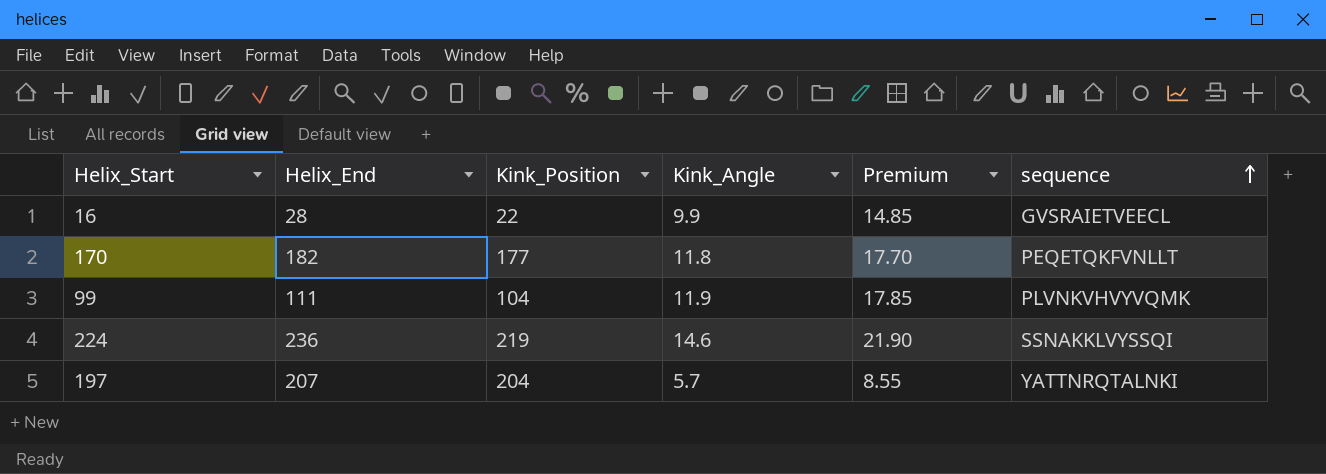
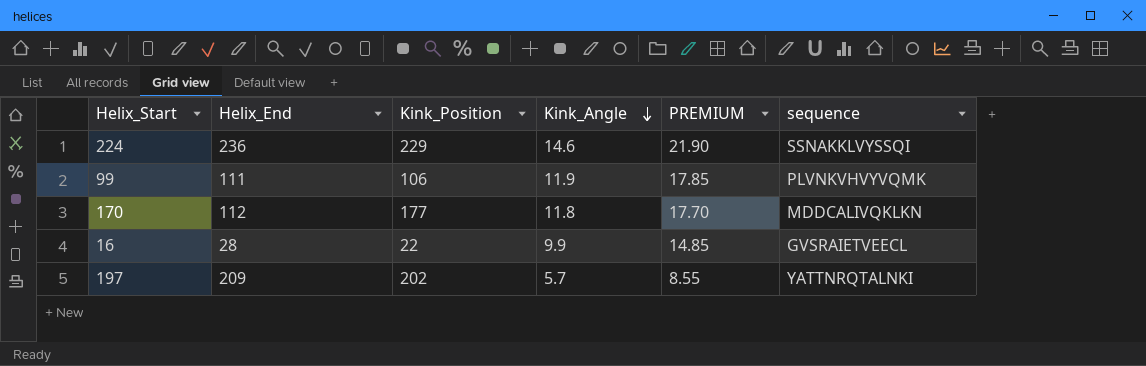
row order: sequence ascending -> Kink_Angle descending
column name: Premium -> PREMIUM
224 | Kink_Position: 219 -> 229
99 | Kink_Position: 104 -> 106
170 | Helix_End: 182 -> 112
170 | sequence: PEQETQKFVNLLT -> MDDCALIVQKLKN
197 | Helix_End: 207 -> 209
197 | Kink_Position: 204 -> 202

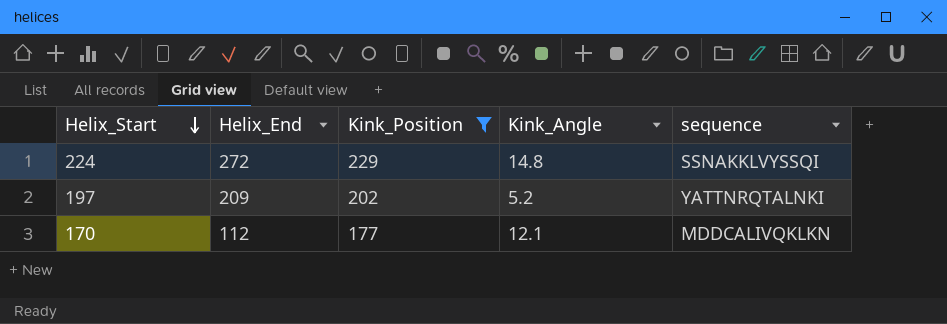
filter: none -> Kink_Position >= 177
row order: Kink_Angle descending -> Helix_Start descending
column PREMIUM | formula: [Kink_Angle] * 1.5 -> none
224 | Helix_End: 236 -> 272
224 | Kink_Angle: 14.6 -> 14.8
197 | Kink_Angle: 5.7 -> 5.2
170 | Kink_Angle: 11.8 -> 12.1

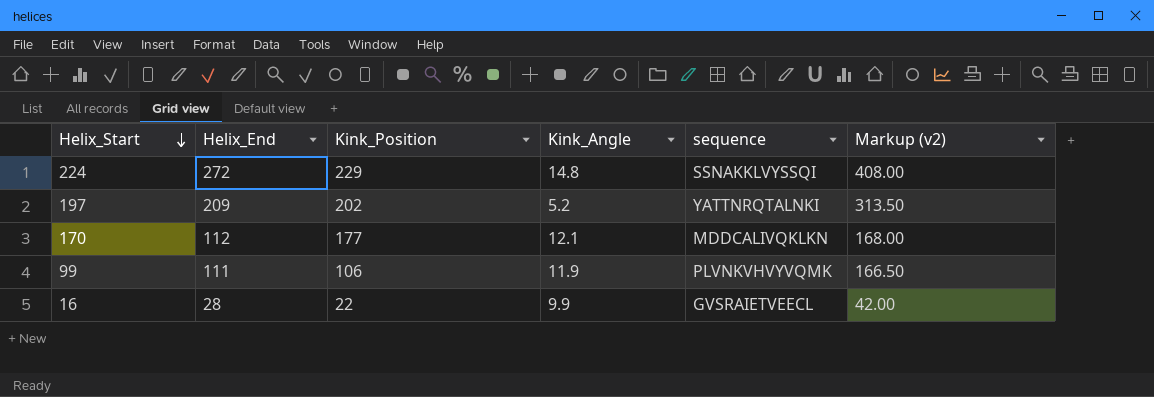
filter: Kink_Position >= 177 -> none
column Markup (v2) | formula: none -> [Helix_End] * 1.5

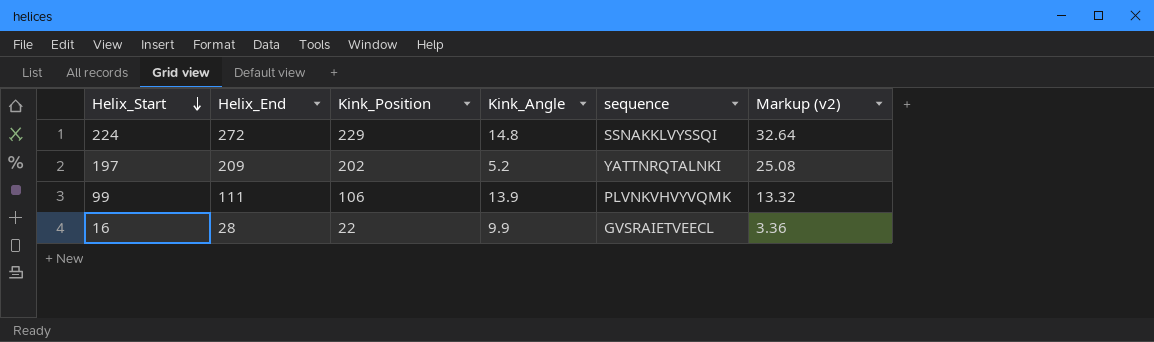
column Markup (v2) | formula: [Helix_End] * 1.5 -> [Helix_End] * 0.12
row 170: 112 | 177 | 12.1 | MDDCALIVQKLKN | 168.00 -> none
99 | Kink_Angle: 11.9 -> 13.9

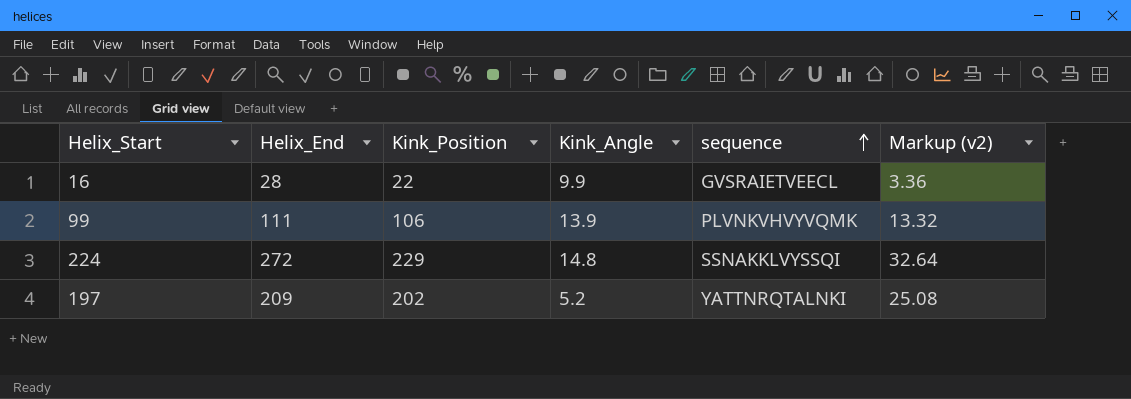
row order: Helix_Start descending -> sequence ascending

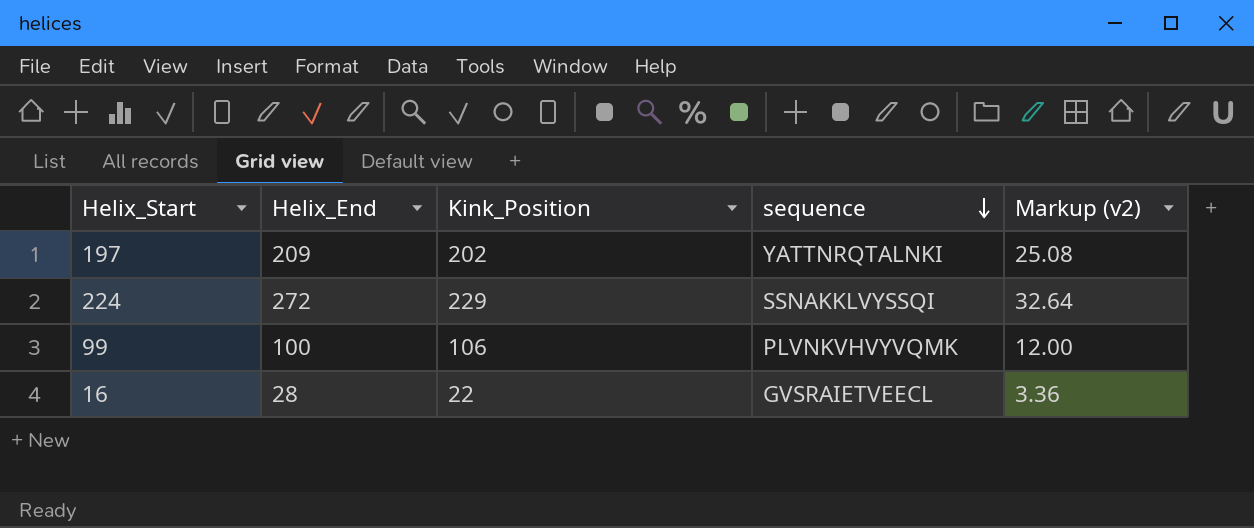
row order: sequence ascending -> sequence descending
column Kink_Angle | position: 4 -> none
99 | Helix_End: 111 -> 100
99 | Markup (v2): 13.32 -> 12.00

